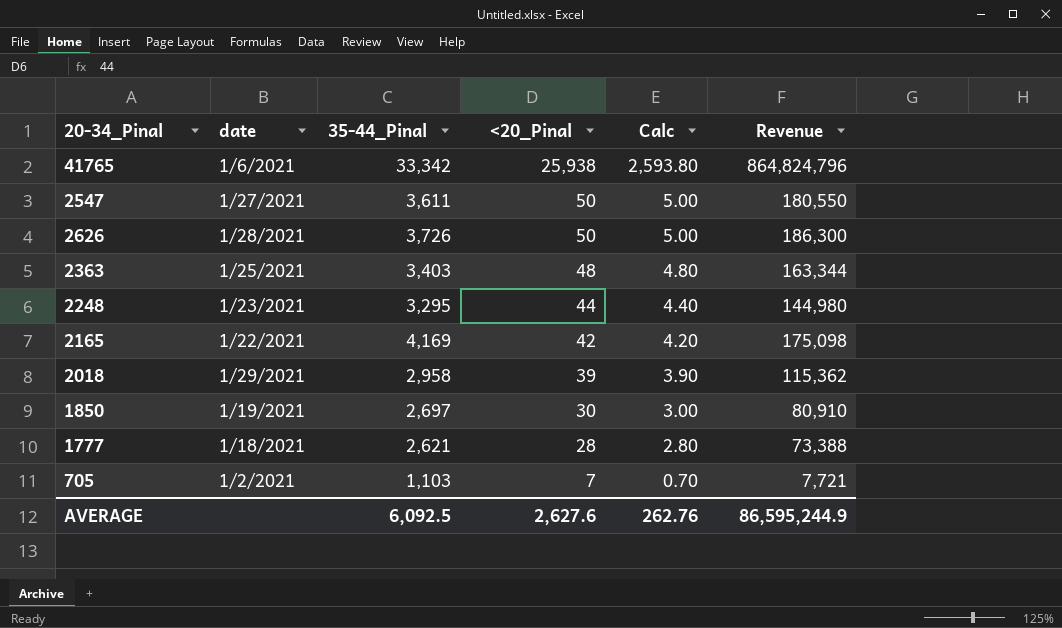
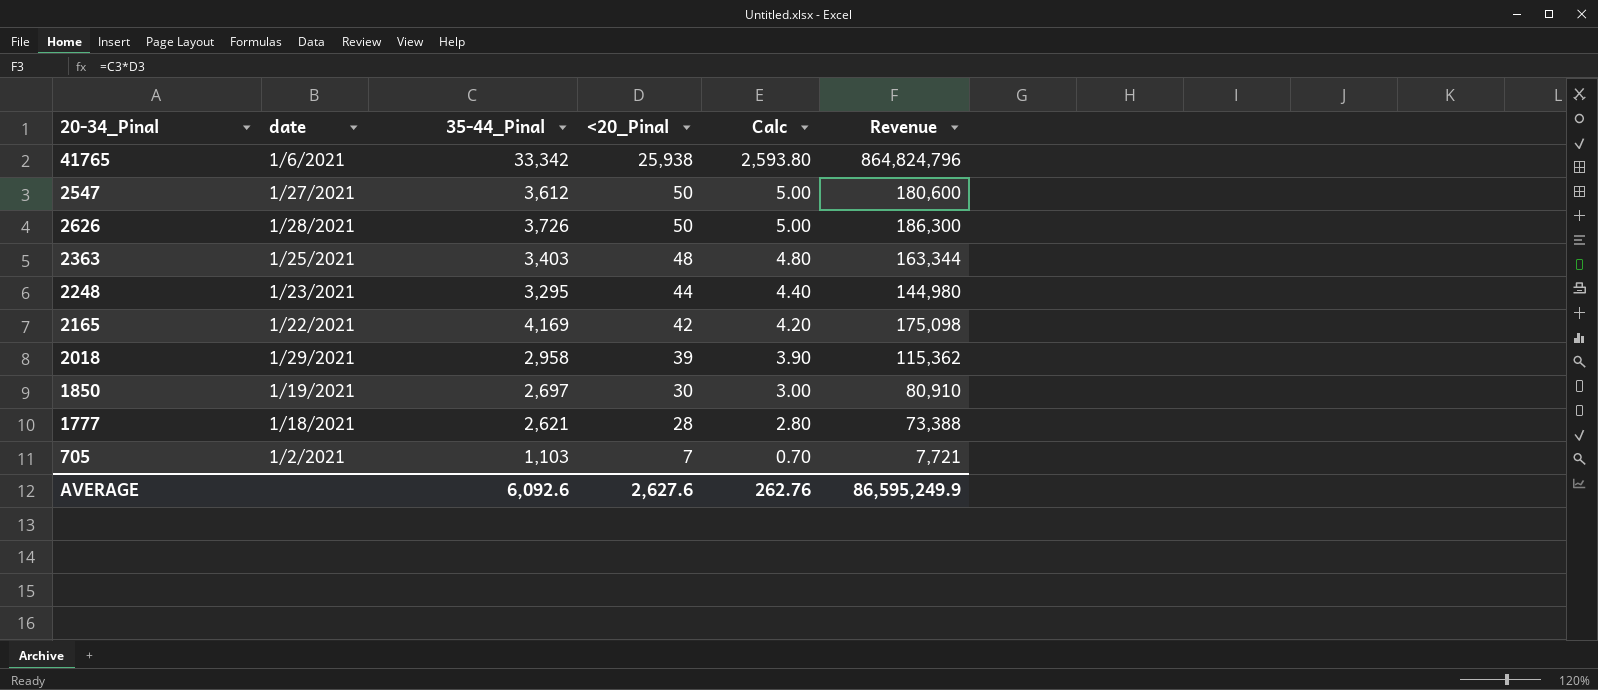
2547 | 35-44_Pinal: 3,611 -> 3,612
2547 | Revenue: 180,550 -> 180,600
AVERAGE | 35-44_Pinal: 6,092.5 -> 6,092.6
AVERAGE | Revenue: 86,595,244.9 -> 86,595,249.9

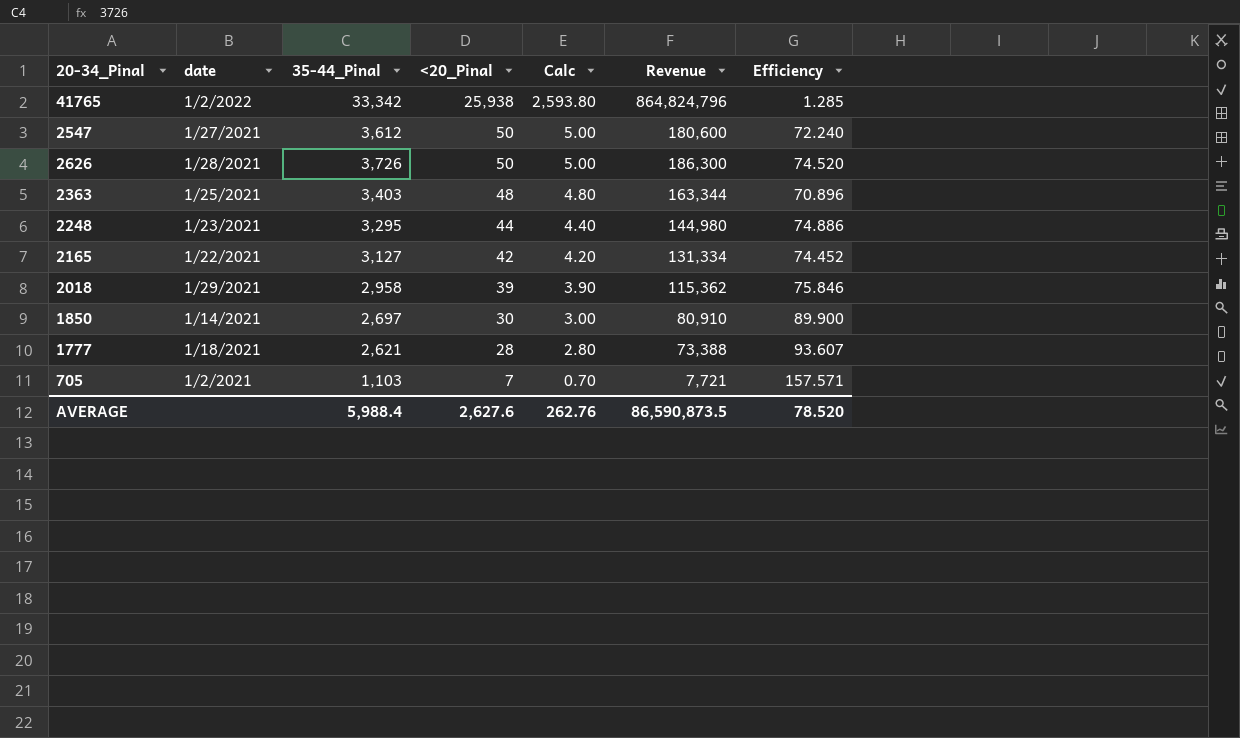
column Efficiency | formula: none -> [35-44_Pinal] / [<20_Pinal]
41765 | date: 1/6/2021 -> 1/2/2022
2165 | 35-44_Pinal: 4,169 -> 3,127
2165 | Revenue: 175,098 -> 131,334
1850 | date: 1/19/2021 -> 1/14/2021
AVERAGE | 35-44_Pinal: 6,092.6 -> 5,988.4
AVERAGE | Revenue: 86,595,249.9 -> 86,590,873.5

